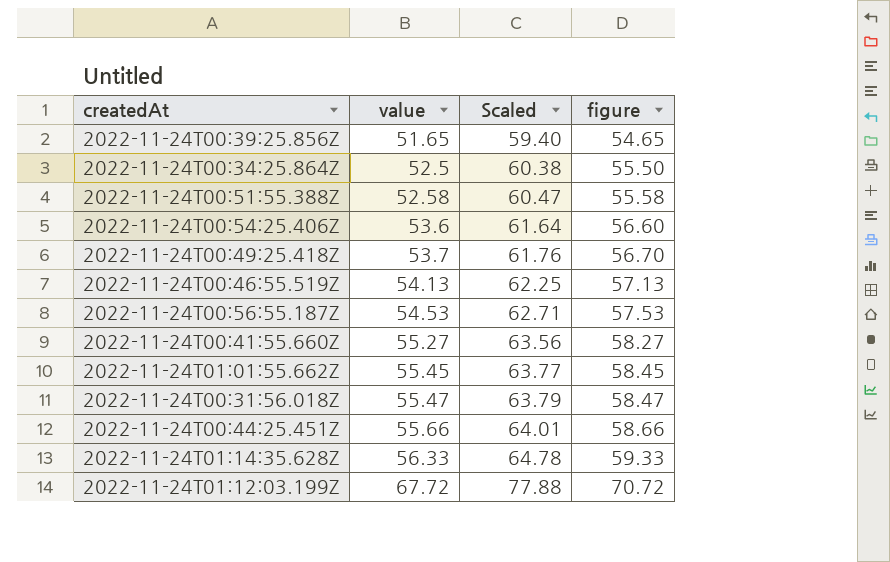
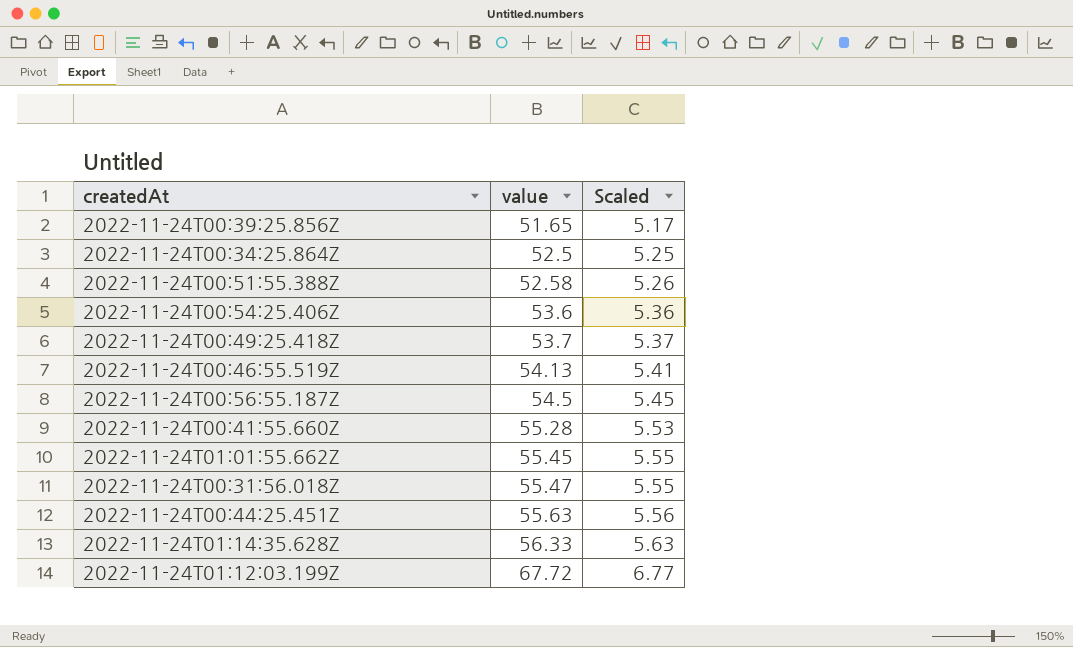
column figure | formula: [value] + 3 -> none
column Scaled | formula: [value] * 1.15 -> [value] * 0.1
2022-11-24T00:56:55.187Z | value: 54.53 -> 54.5
2022-11-24T00:41:55.660Z | value: 55.27 -> 55.28
2022-11-24T00:44:25.451Z | value: 55.66 -> 55.63

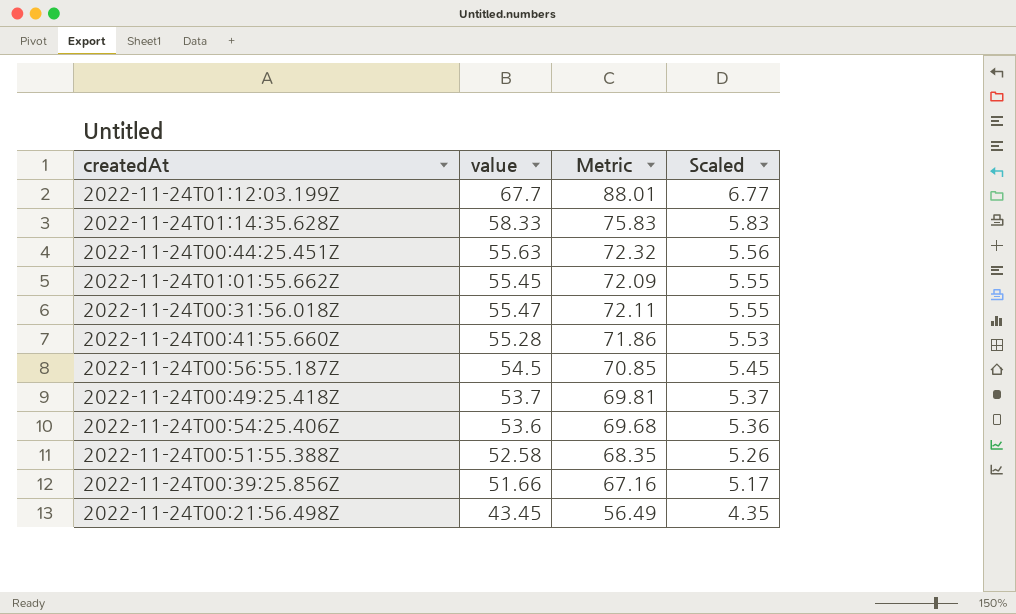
row order: value ascending -> Scaled descending
column Metric | formula: none -> [value] * 1.3
row 2022-11-24T00:34:25.864Z: 52.5 | 5.25 -> none
row 2022-11-24T00:46:55.519Z: 54.13 | 5.41 -> none
2022-11-24T01:12:03.199Z | value: 67.72 -> 67.7
2022-11-24T01:14:35.628Z | value: 56.33 -> 58.33
2022-11-24T01:14:35.628Z | Scaled: 5.63 -> 5.83
2022-11-24T00:39:25.856Z | value: 51.65 -> 51.66
row 2022-11-24T00:21:56.498Z: none -> 43.45 | 56.49 | 4.35

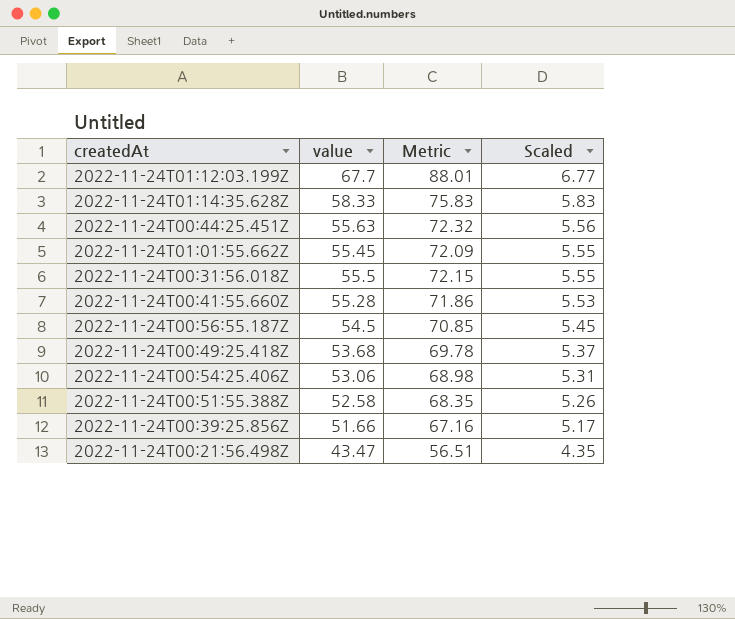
2022-11-24T00:31:56.018Z | value: 55.47 -> 55.5
2022-11-24T00:31:56.018Z | Metric: 72.11 -> 72.15
2022-11-24T00:49:25.418Z | value: 53.7 -> 53.68
2022-11-24T00:49:25.418Z | Metric: 69.81 -> 69.78
2022-11-24T00:54:25.406Z | value: 53.6 -> 53.06
2022-11-24T00:54:25.406Z | Metric: 69.68 -> 68.98
2022-11-24T00:54:25.406Z | Scaled: 5.36 -> 5.31
2022-11-24T00:21:56.498Z | value: 43.45 -> 43.47
2022-11-24T00:21:56.498Z | Metric: 56.49 -> 56.51

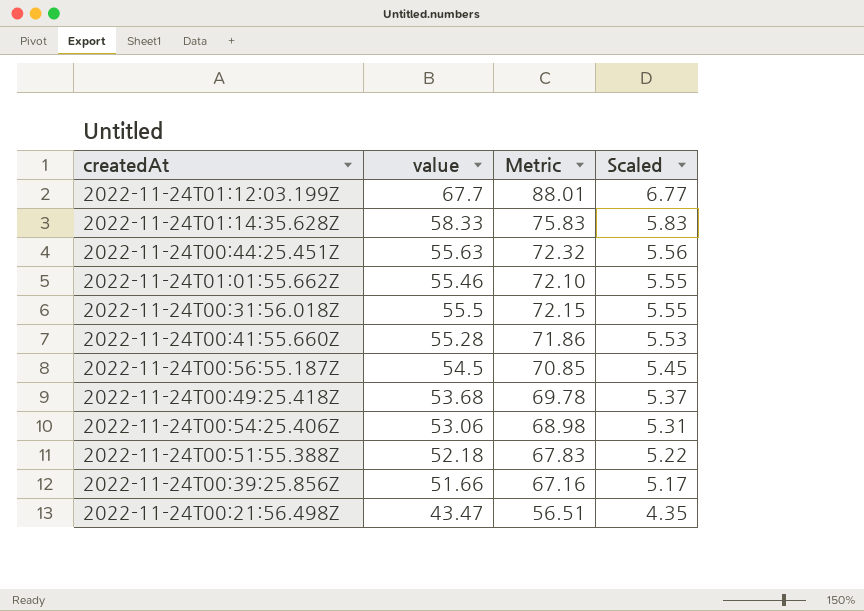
2022-11-24T01:01:55.662Z | value: 55.45 -> 55.46
2022-11-24T01:01:55.662Z | Metric: 72.09 -> 72.10
2022-11-24T00:51:55.388Z | value: 52.58 -> 52.18
2022-11-24T00:51:55.388Z | Metric: 68.35 -> 67.83
2022-11-24T00:51:55.388Z | Scaled: 5.26 -> 5.22

